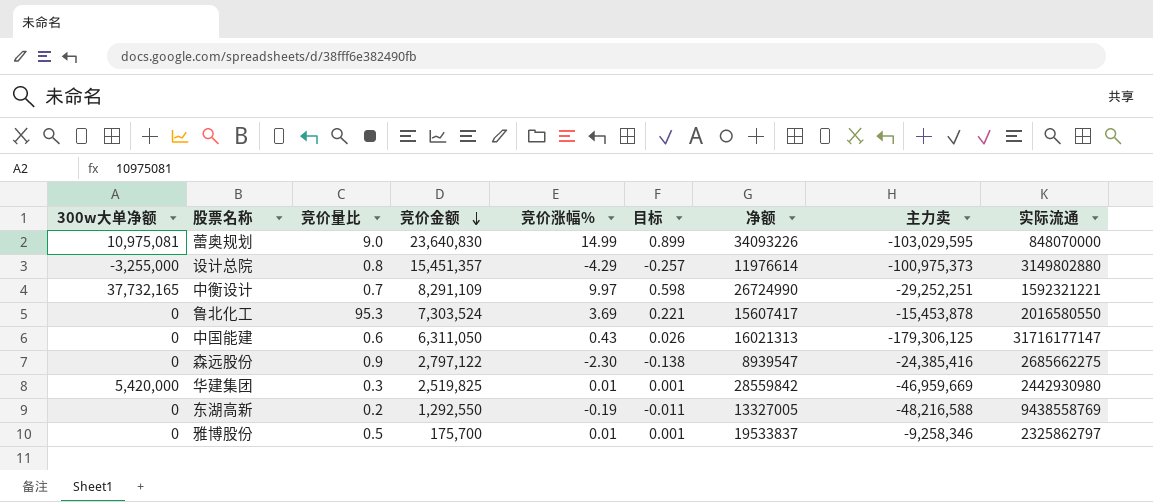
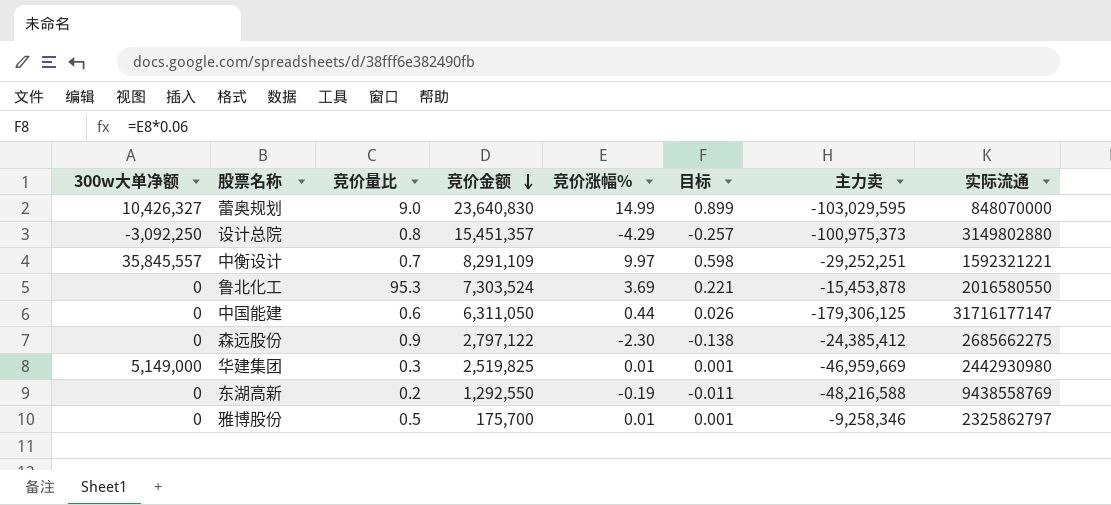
column 净额 | position: 7 -> none
蕾奥规划 | 300w大单净额: 10,975,081 -> 10,426,327
设计总院 | 300w大单净额: -3,255,000 -> -3,092,250
中衡设计 | 300w大单净额: 37,732,165 -> 35,845,557
中国能建 | 竞价涨幅%: 0.43 -> 0.44
森远股份 | 主力卖: -24,385,416 -> -24,385,412
华建集团 | 300w大单净额: 5,420,000 -> 5,149,000

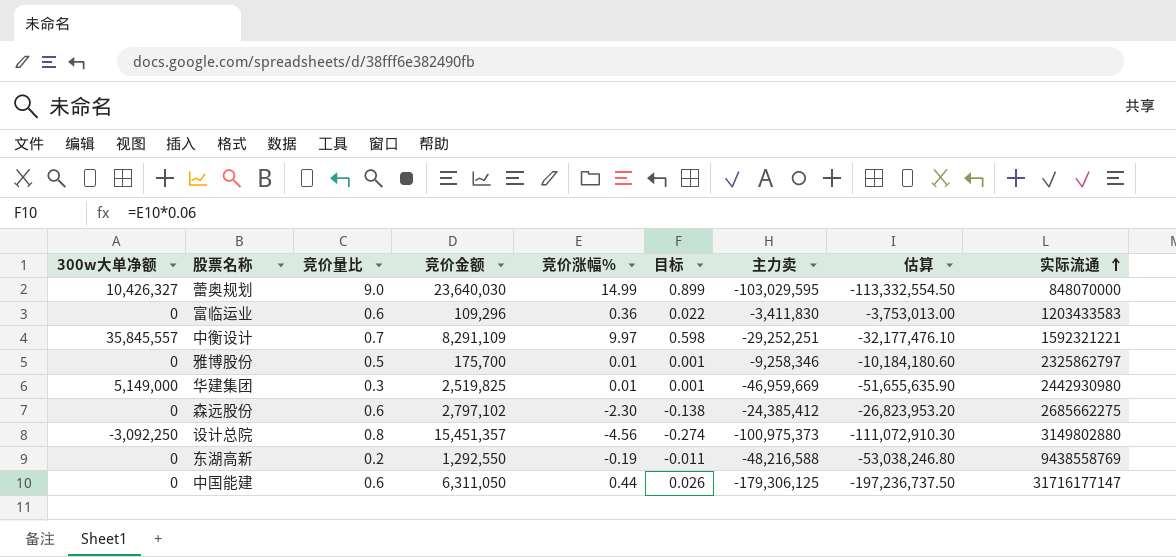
row order: 竞价金额 descending -> 实际流通 ascending
column 估算 | formula: none -> [主力卖] * 1.1
row 鲁北化工: 0 | 95.3 | 7,303,524 | 3.69 | 0.221 | -15,453,878 | 2016580550 -> none
蕾奥规划 | 竞价金额: 23,640,830 -> 23,640,030
row 富临运业: none -> 0 | 0.6 | 109,296 | 0.36 | 0.022 | -3,411,830 | -3,753,013.00 | 1203433583
森远股份 | 竞价量比: 0.9 -> 0.6
森远股份 | 竞价金额: 2,797,122 -> 2,797,102
设计总院 | 竞价涨幅%: -4.29 -> -4.56
设计总院 | 目标: -0.257 -> -0.274

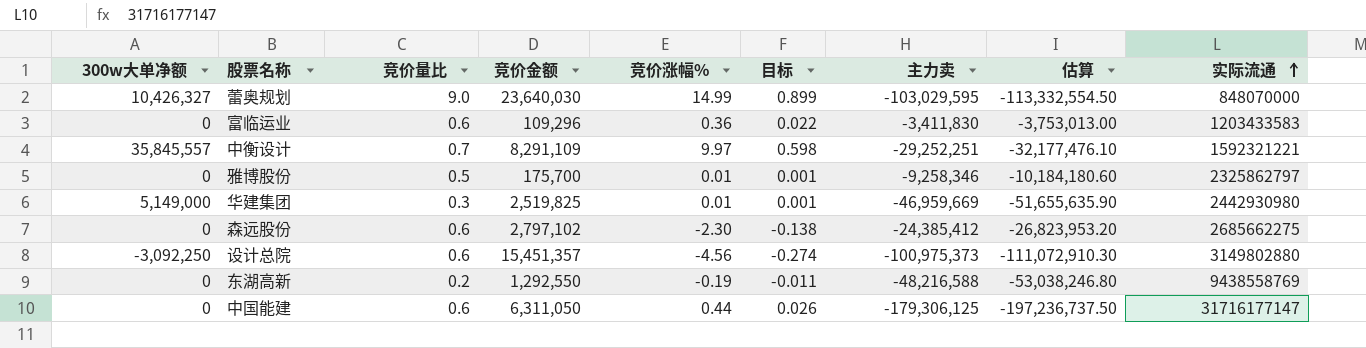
设计总院 | 竞价量比: 0.8 -> 0.6

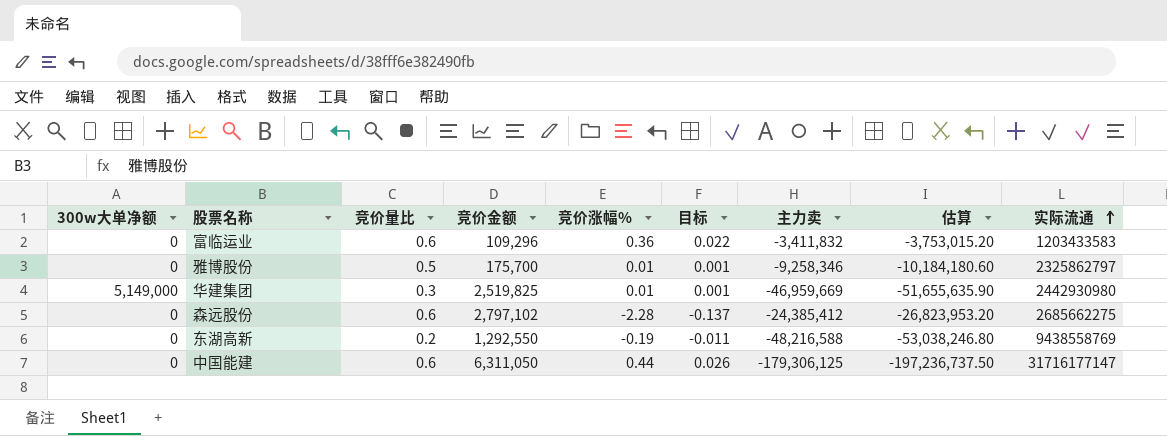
row 蕾奥规划: 10,426,327 | 9.0 | 23,640,030 | 14.99 | 0.899 | -103,029,595 | -113,332,554.50 | 848070000 -> none
row 中衡设计: 35,845,557 | 0.7 | 8,291,109 | 9.97 | 0.598 | -29,252,251 | -32,177,476.10 | 1592321221 -> none
row 设计总院: -3,092,250 | 0.6 | 15,451,357 | -4.56 | -0.274 | -100,975,373 | -111,072,910.30 | 3149802880 -> none
富临运业 | 主力卖: -3,411,830 -> -3,411,832
富临运业 | 估算: -3,753,013.00 -> -3,753,015.20
森远股份 | 竞价涨幅%: -2.30 -> -2.28
森远股份 | 目标: -0.138 -> -0.137

